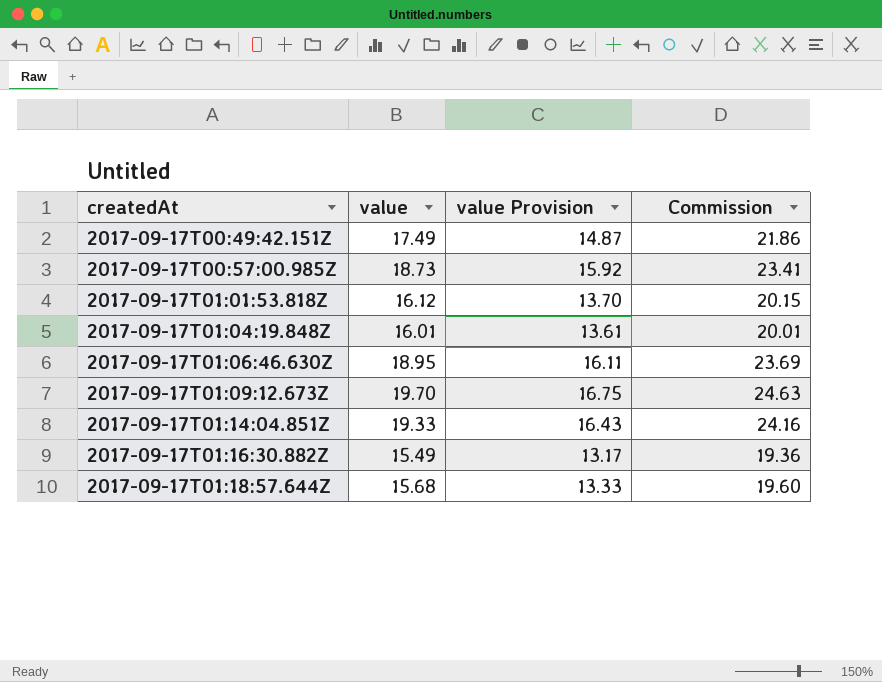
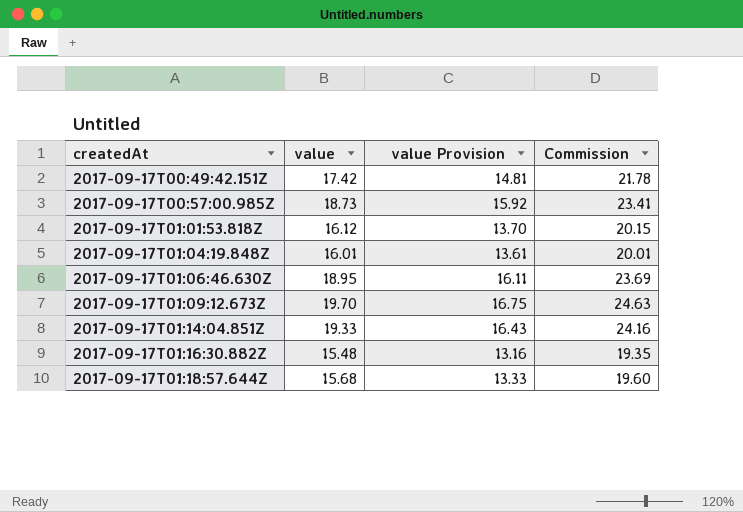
2017-09-17T00:49:42.151Z | value: 17.49 -> 17.42
2017-09-17T00:49:42.151Z | value Provision: 14.87 -> 14.81
2017-09-17T00:49:42.151Z | Commission: 21.86 -> 21.78
2017-09-17T01:16:30.882Z | value: 15.49 -> 15.48
2017-09-17T01:16:30.882Z | value Provision: 13.17 -> 13.16
2017-09-17T01:16:30.882Z | Commission: 19.36 -> 19.35

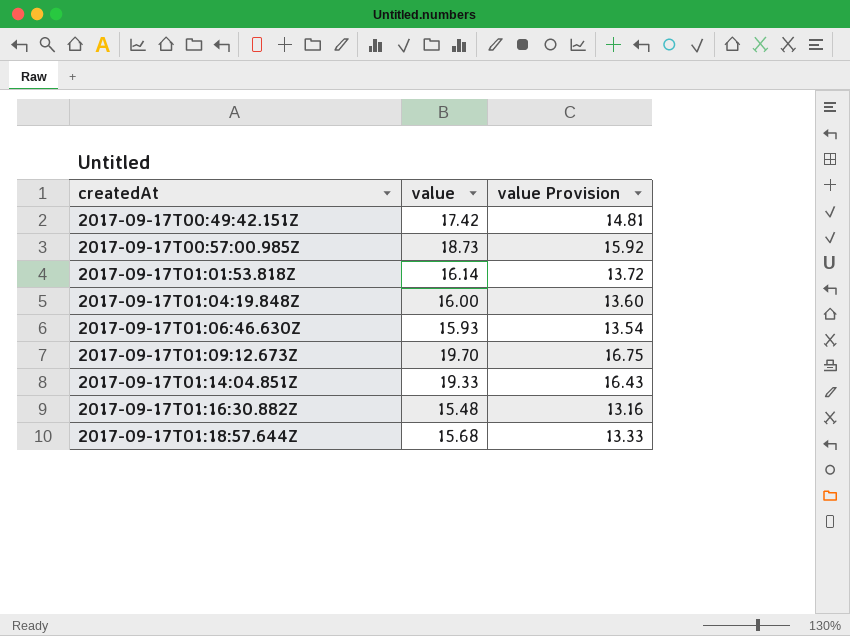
column Commission | formula: [value] * 1.25 -> none
2017-09-17T01:01:53.818Z | value: 16.12 -> 16.14
2017-09-17T01:01:53.818Z | value Provision: 13.70 -> 13.72
2017-09-17T01:04:19.848Z | value: 16.01 -> 16.00
2017-09-17T01:04:19.848Z | value Provision: 13.61 -> 13.60
2017-09-17T01:06:46.630Z | value: 18.95 -> 15.93
2017-09-17T01:06:46.630Z | value Provision: 16.11 -> 13.54

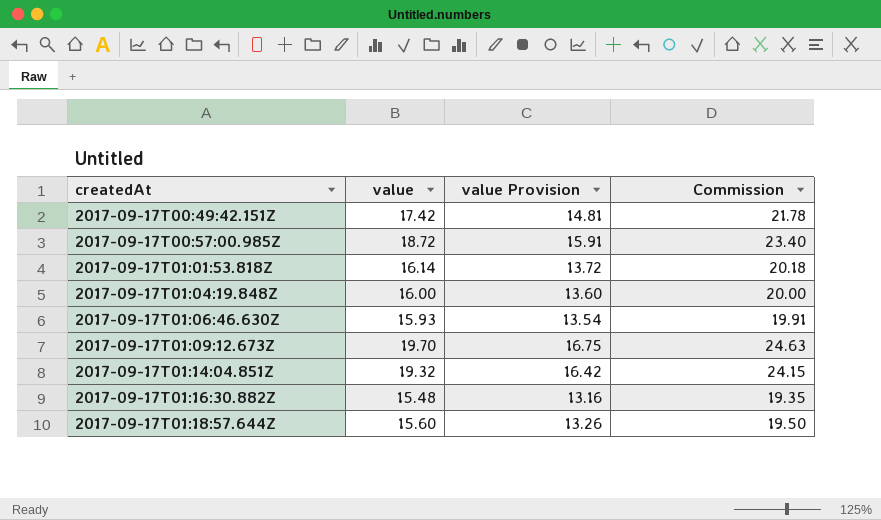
column Commission | formula: none -> [value] * 1.25
2017-09-17T00:57:00.985Z | value: 18.73 -> 18.72
2017-09-17T00:57:00.985Z | value Provision: 15.92 -> 15.91
2017-09-17T01:14:04.851Z | value: 19.33 -> 19.32
2017-09-17T01:14:04.851Z | value Provision: 16.43 -> 16.42
2017-09-17T01:18:57.644Z | value: 15.68 -> 15.60
2017-09-17T01:18:57.644Z | value Provision: 13.33 -> 13.26

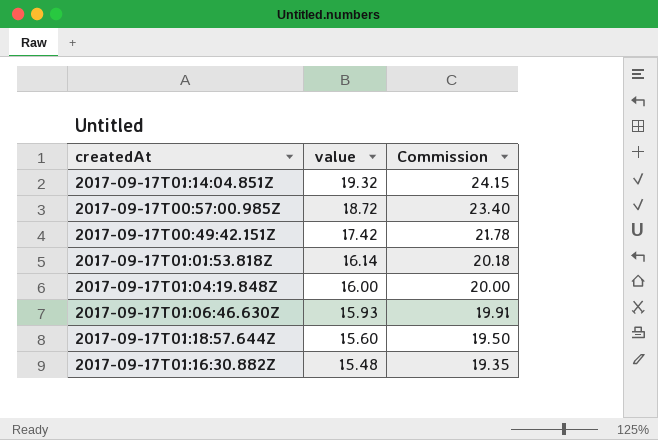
row order: createdAt ascending -> value descending
column value Provision | formula: [value] * 0.85 -> none
row 2017-09-17T01:09:12.673Z: 19.70 | 16.75 | 24.63 -> none

